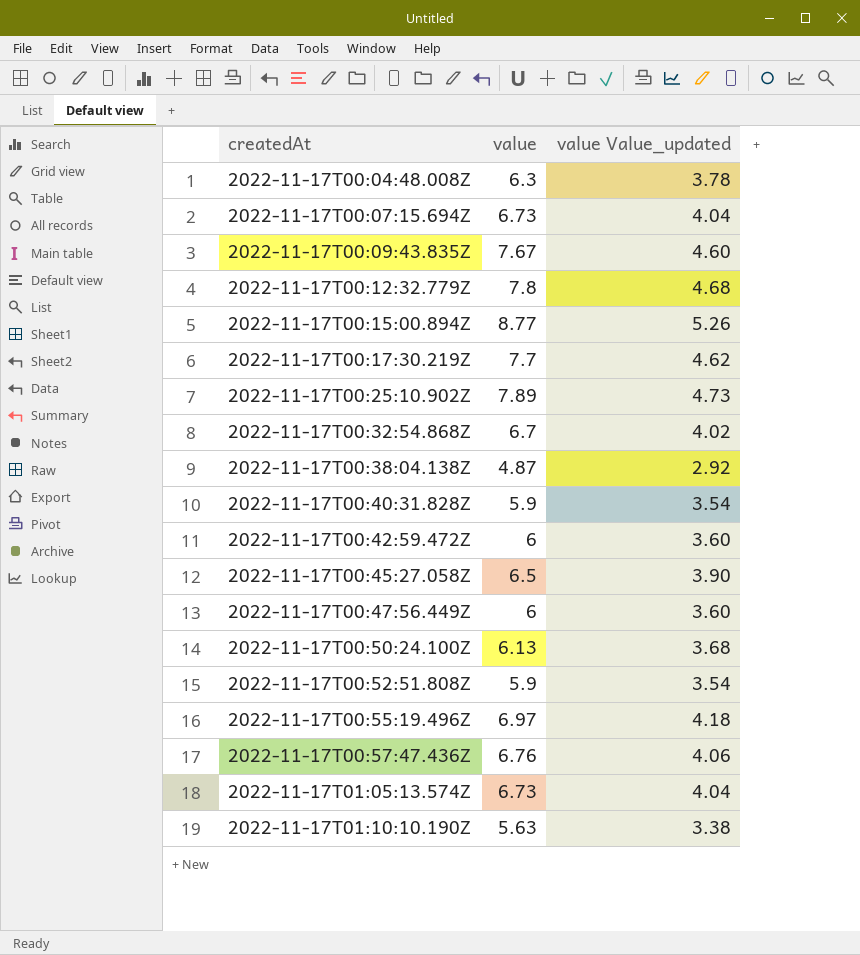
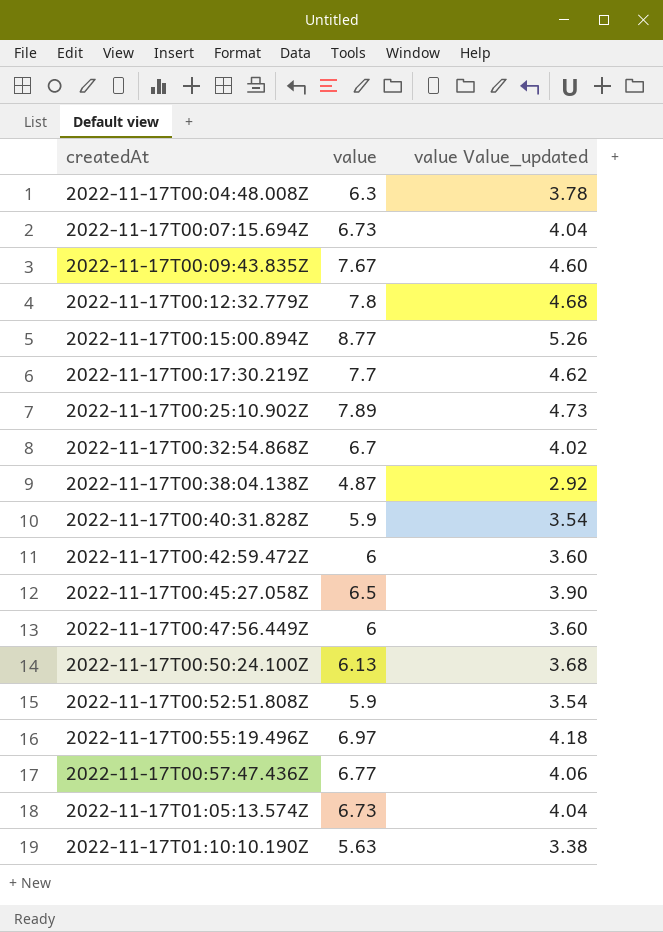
2022-11-17T00:57:47.436Z | value: 6.76 -> 6.77

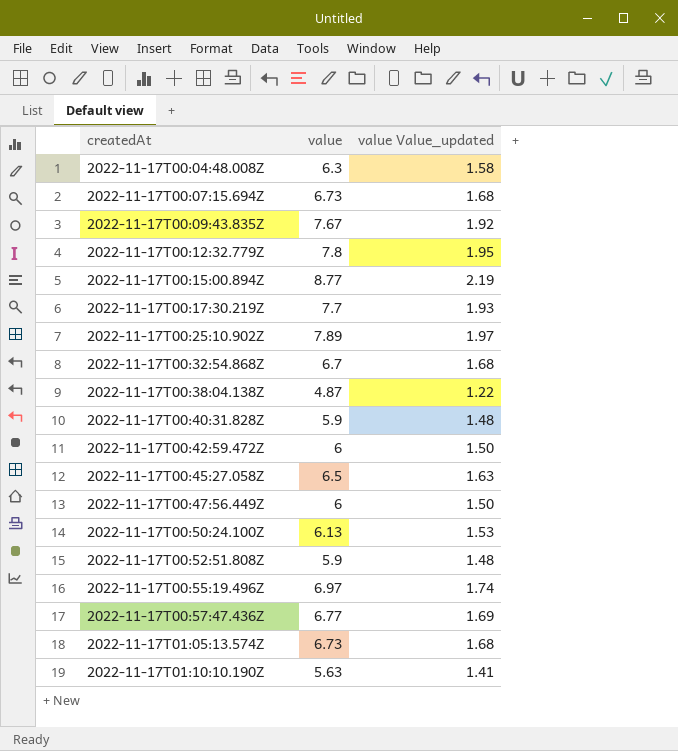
column value Value_updated | formula: [value] * 0.6 -> [value] * 0.25

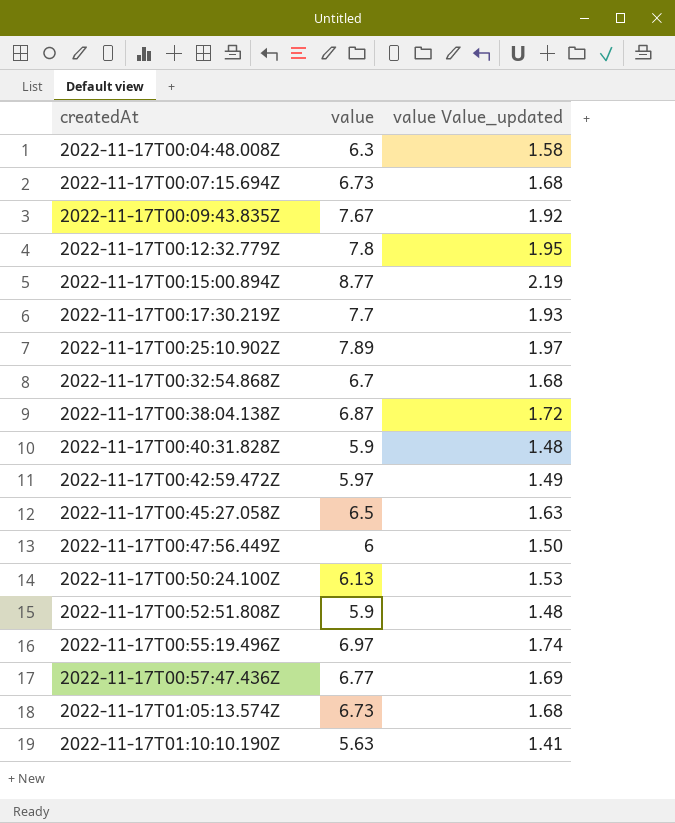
2022-11-17T00:38:04.138Z | value: 4.87 -> 6.87
2022-11-17T00:38:04.138Z | value Value_updated: 1.22 -> 1.72
2022-11-17T00:42:59.472Z | value: 6 -> 5.97
2022-11-17T00:42:59.472Z | value Value_updated: 1.50 -> 1.49

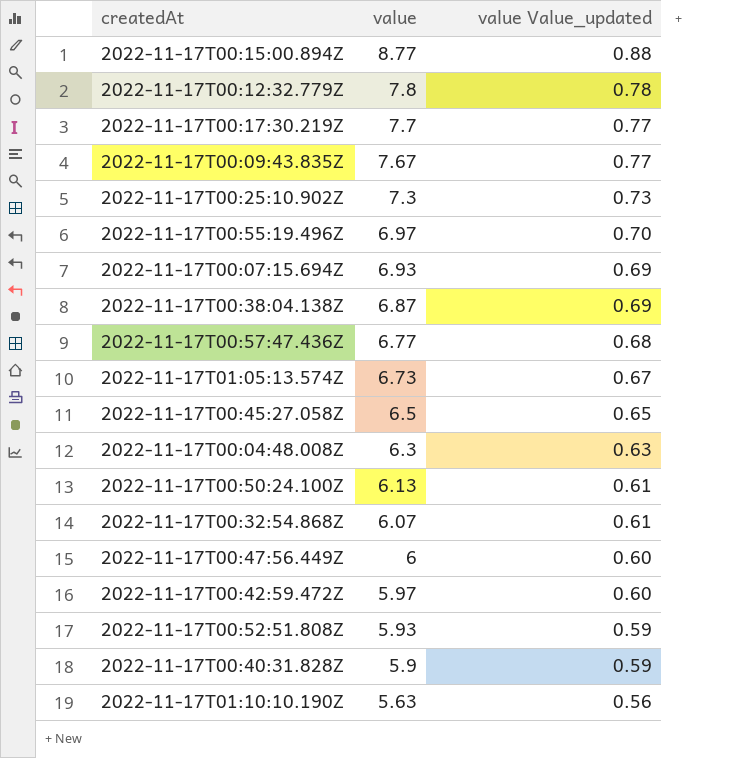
row order: createdAt ascending -> value descending
column value Value_updated | formula: [value] * 0.25 -> [value] * 0.1
2022-11-17T00:25:10.902Z | value: 7.89 -> 7.3
2022-11-17T00:07:15.694Z | value: 6.73 -> 6.93
2022-11-17T00:32:54.868Z | value: 6.7 -> 6.07
2022-11-17T00:52:51.808Z | value: 5.9 -> 5.93

